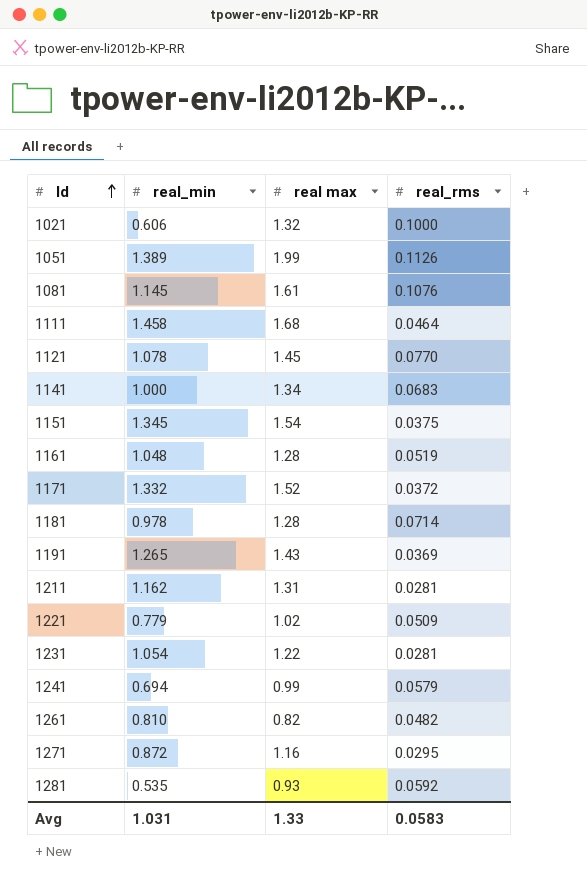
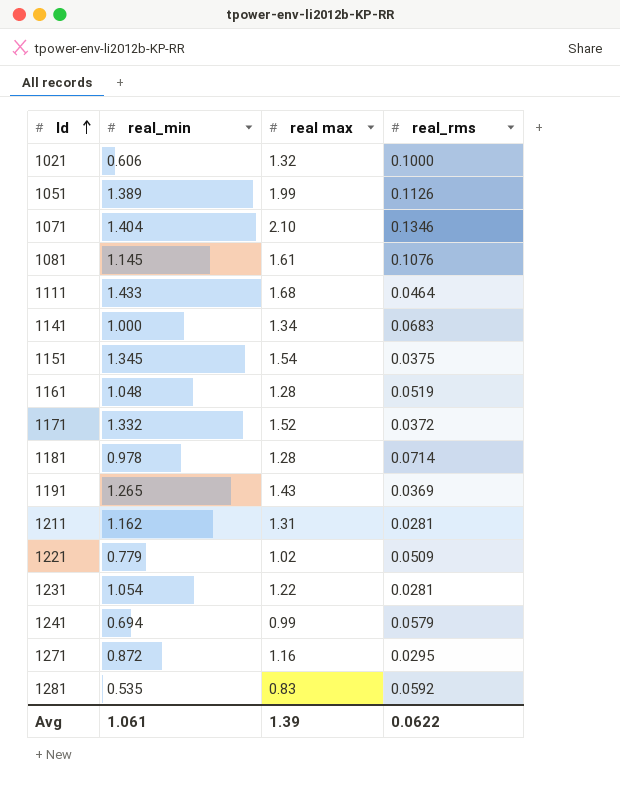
row 1121: 1.078 | 1.45 | 0.0770 -> none
row 1261: 0.810 | 0.82 | 0.0482 -> none
row 1071: none -> 1.404 | 2.10 | 0.1346
1111 | real_min: 1.458 -> 1.433
1281 | real max: 0.93 -> 0.83
Avg | real_min: 1.031 -> 1.061
Avg | real max: 1.33 -> 1.39
Avg | real_rms: 0.0583 -> 0.0622

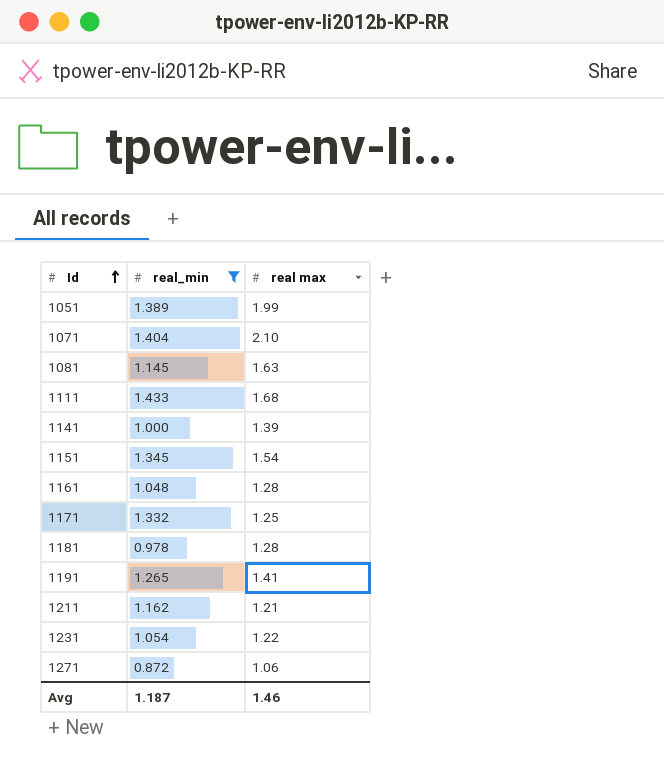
filter: none -> real_min >= 0.872
column real_rms | position: 4 -> none
1081 | real max: 1.61 -> 1.63
1141 | real max: 1.34 -> 1.39
1171 | real max: 1.52 -> 1.25
1191 | real max: 1.43 -> 1.41
1211 | real max: 1.31 -> 1.21
1271 | real max: 1.16 -> 1.06
Avg | real_min: 1.061 -> 1.187
Avg | real max: 1.39 -> 1.46

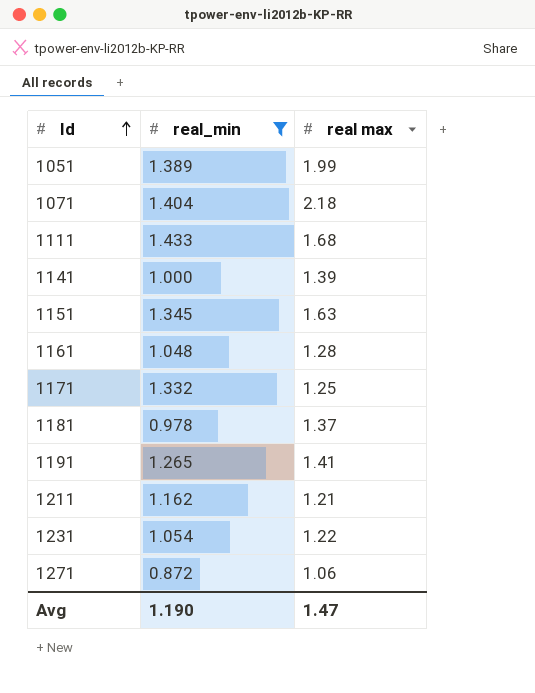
row 1081: 1.145 | 1.63 -> none
1071 | real max: 2.10 -> 2.18
1151 | real max: 1.54 -> 1.63
1181 | real max: 1.28 -> 1.37
Avg | real_min: 1.187 -> 1.190
Avg | real max: 1.46 -> 1.47

